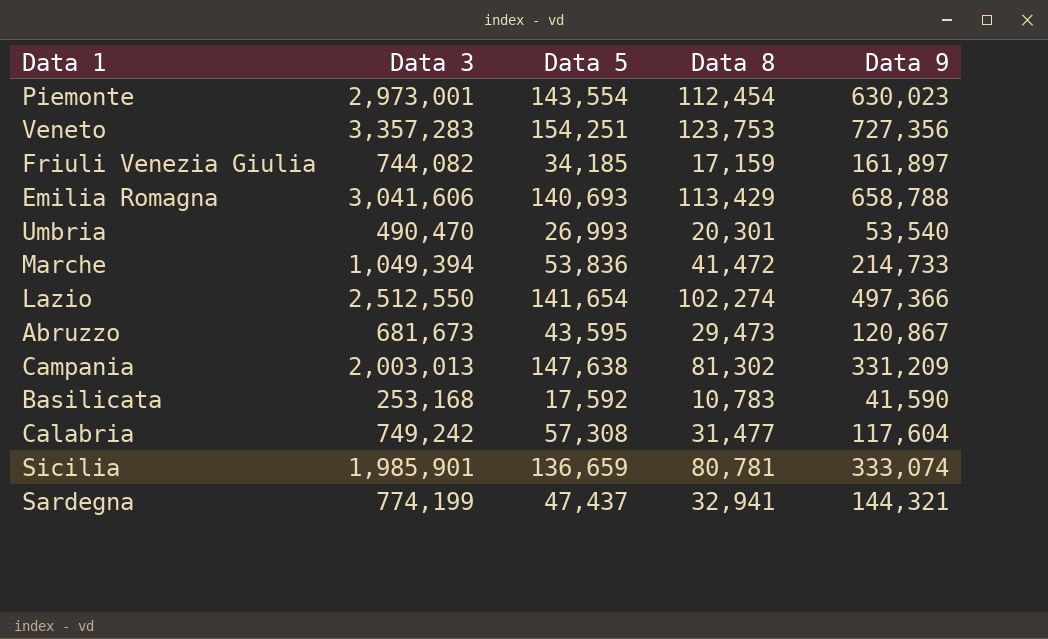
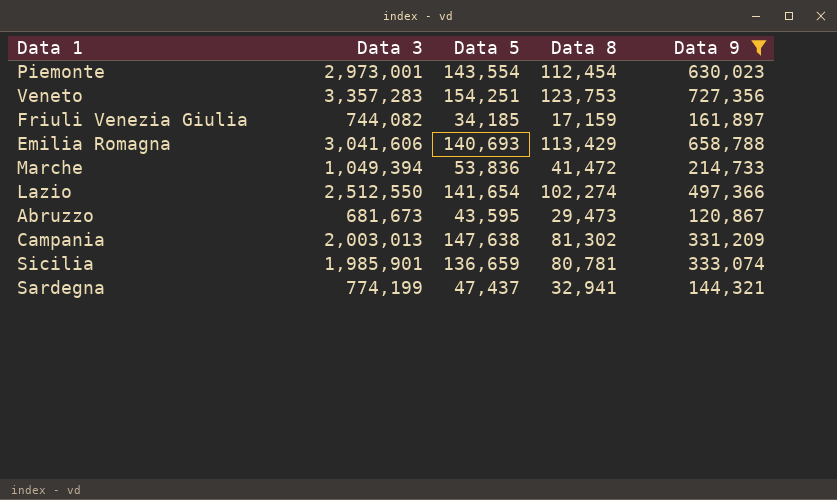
filter: none -> Data 9 >= 120,867

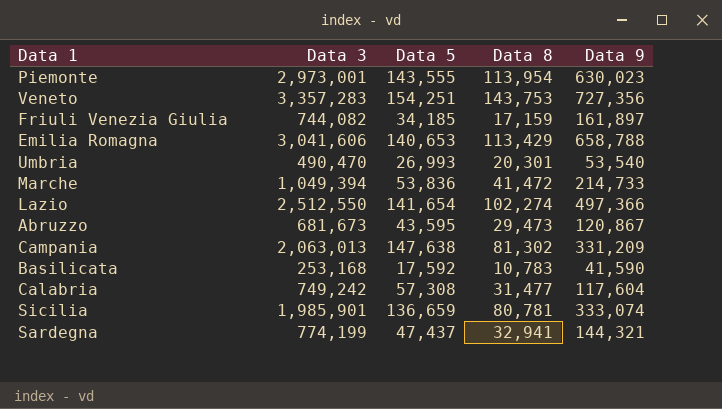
filter: Data 9 >= 120,867 -> none
Piemonte | Data 5: 143,554 -> 143,555
Piemonte | Data 8: 112,454 -> 113,954
Veneto | Data 8: 123,753 -> 143,753
Emilia Romagna | Data 5: 140,693 -> 140,653
Campania | Data 3: 2,003,013 -> 2,063,013

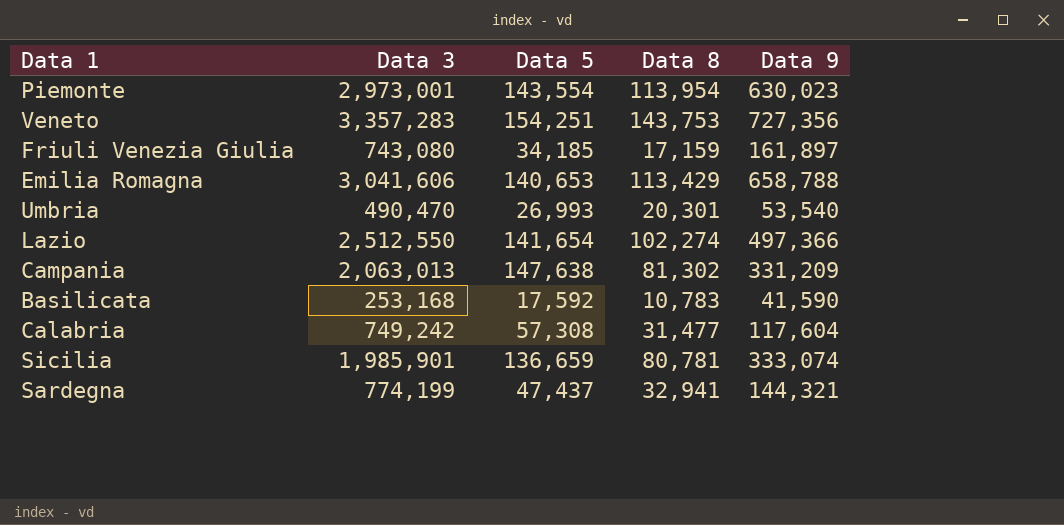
row Marche: 1,049,394 | 53,836 | 41,472 | 214,733 -> none
row Abruzzo: 681,673 | 43,595 | 29,473 | 120,867 -> none
Piemonte | Data 5: 143,555 -> 143,554
Friuli Venezia Giulia | Data 3: 744,082 -> 743,080

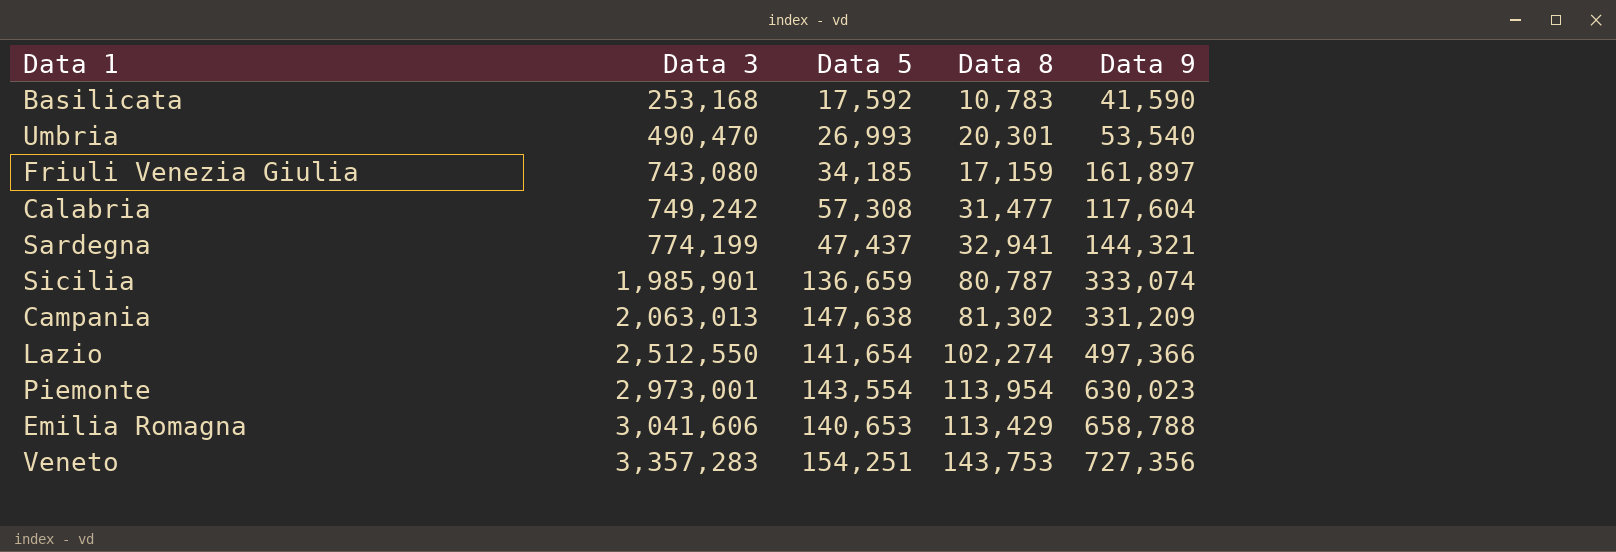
row order: none -> Data 3 ascending
Sicilia | Data 8: 80,781 -> 80,787

